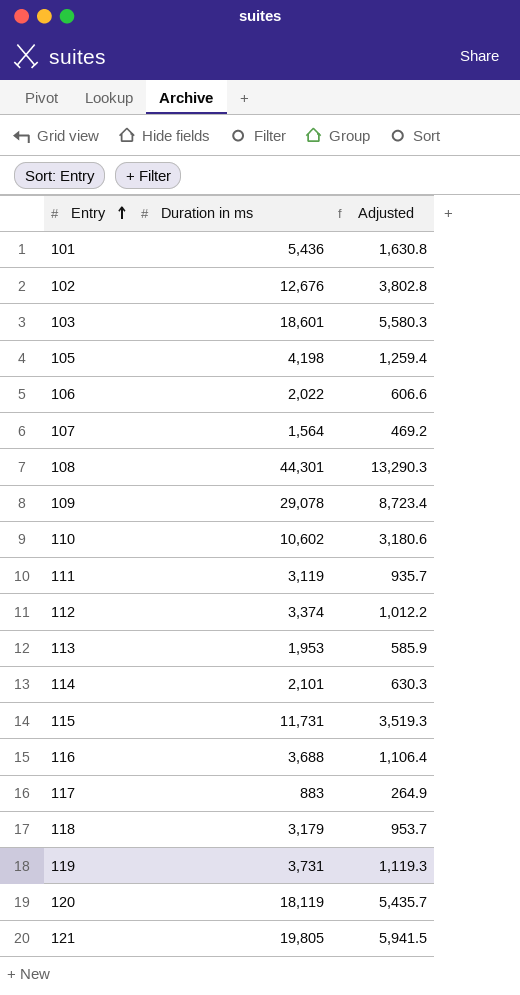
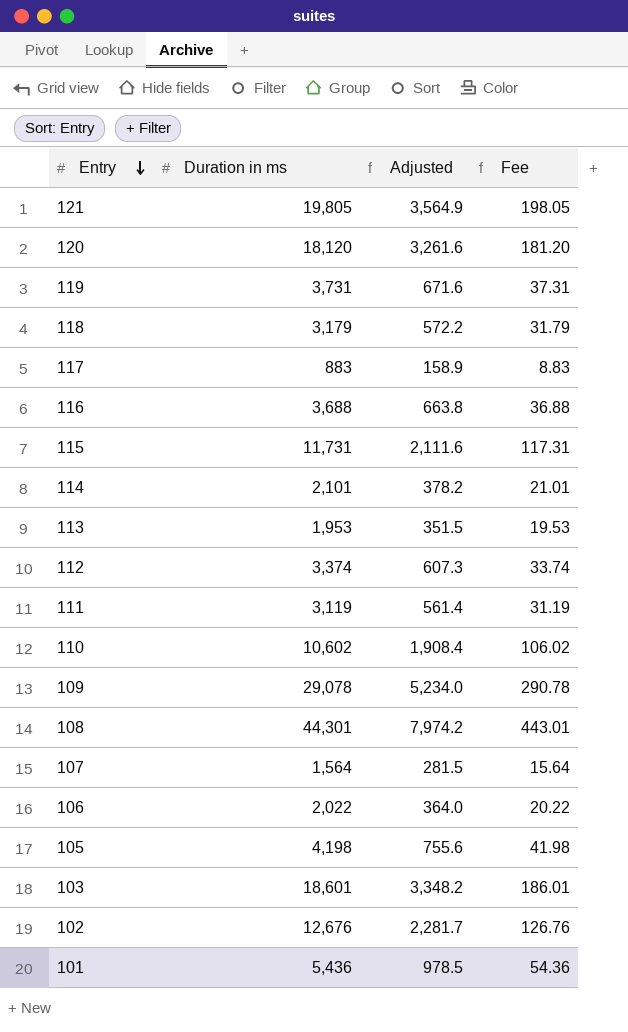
row order: Entry ascending -> Entry descending
column Adjusted | formula: [Duration in ms] * 0.3 -> [Duration in ms] * 0.18
column Fee | formula: none -> [Duration in ms] * 0.01
120 | Duration in ms: 18,119 -> 18,120

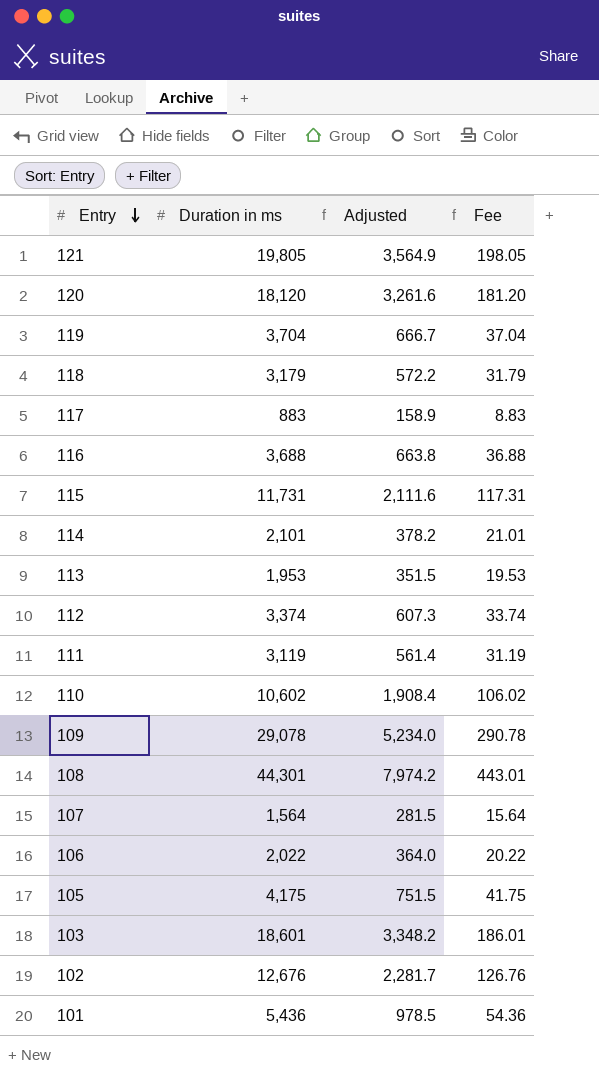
119 | Duration in ms: 3,731 -> 3,704
119 | Adjusted: 671.6 -> 666.7
119 | Fee: 37.31 -> 37.04
105 | Duration in ms: 4,198 -> 4,175
105 | Adjusted: 755.6 -> 751.5
105 | Fee: 41.98 -> 41.75

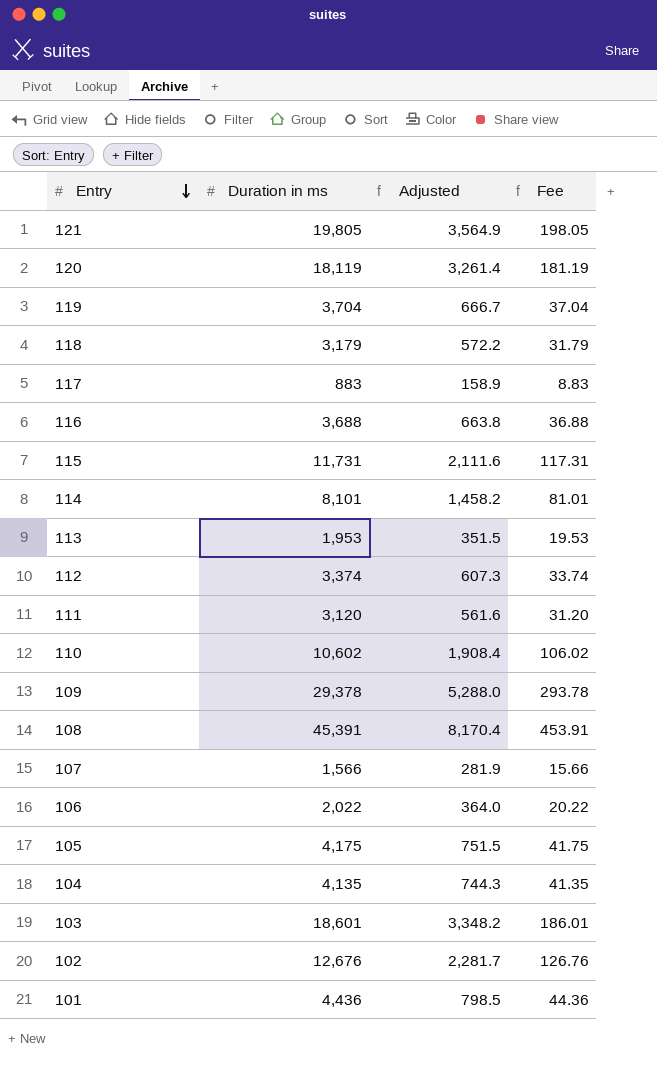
120 | Duration in ms: 18,120 -> 18,119
120 | Adjusted: 3,261.6 -> 3,261.4
120 | Fee: 181.20 -> 181.19
114 | Duration in ms: 2,101 -> 8,101
114 | Adjusted: 378.2 -> 1,458.2
114 | Fee: 21.01 -> 81.01
111 | Duration in ms: 3,119 -> 3,120
111 | Adjusted: 561.4 -> 561.6
111 | Fee: 31.19 -> 31.20
109 | Duration in ms: 29,078 -> 29,378
109 | Adjusted: 5,234.0 -> 5,288.0
109 | Fee: 290.78 -> 293.78
108 | Duration in ms: 44,301 -> 45,391
108 | Adjusted: 7,974.2 -> 8,170.4
108 | Fee: 443.01 -> 453.91
107 | Duration in ms: 1,564 -> 1,566
107 | Adjusted: 281.5 -> 281.9
107 | Fee: 15.64 -> 15.66
row 104: none -> 4,135 | 744.3 | 41.35
101 | Duration in ms: 5,436 -> 4,436
101 | Adjusted: 978.5 -> 798.5
101 | Fee: 54.36 -> 44.36

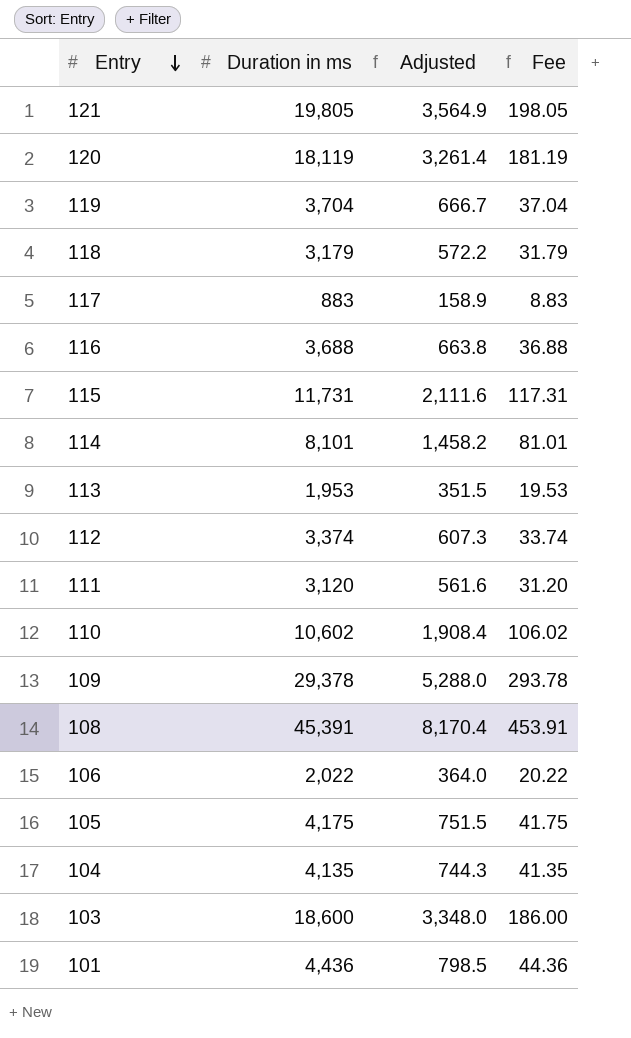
row 107: 1,566 | 281.9 | 15.66 -> none
row 102: 12,676 | 2,281.7 | 126.76 -> none
103 | Duration in ms: 18,601 -> 18,600
103 | Adjusted: 3,348.2 -> 3,348.0
103 | Fee: 186.01 -> 186.00

